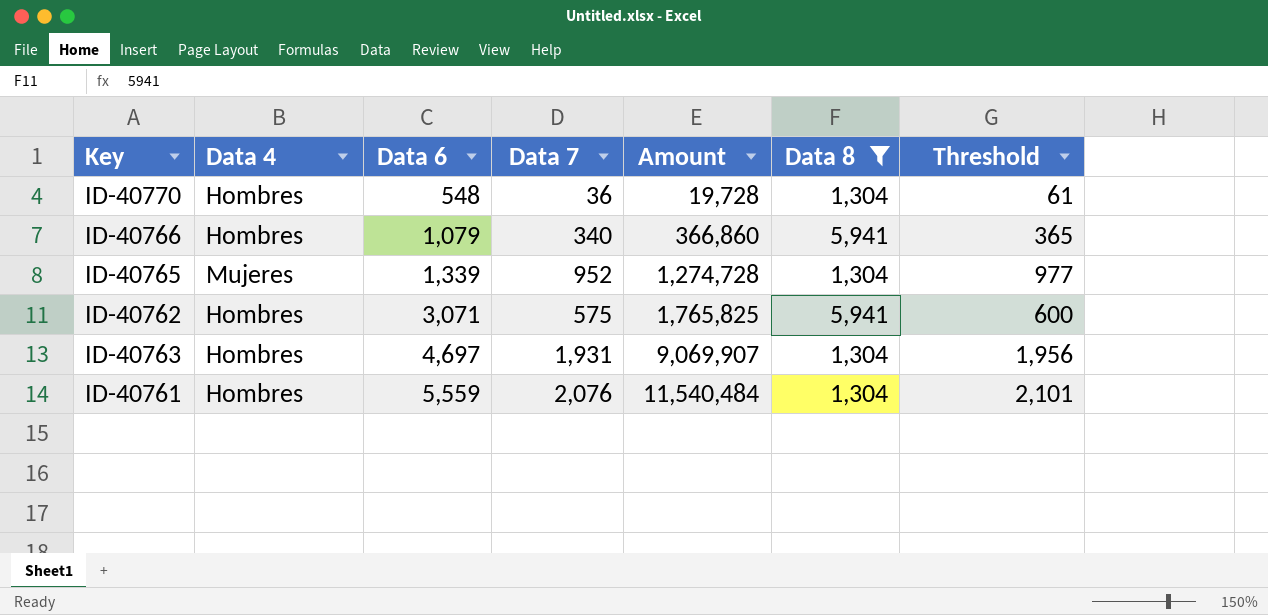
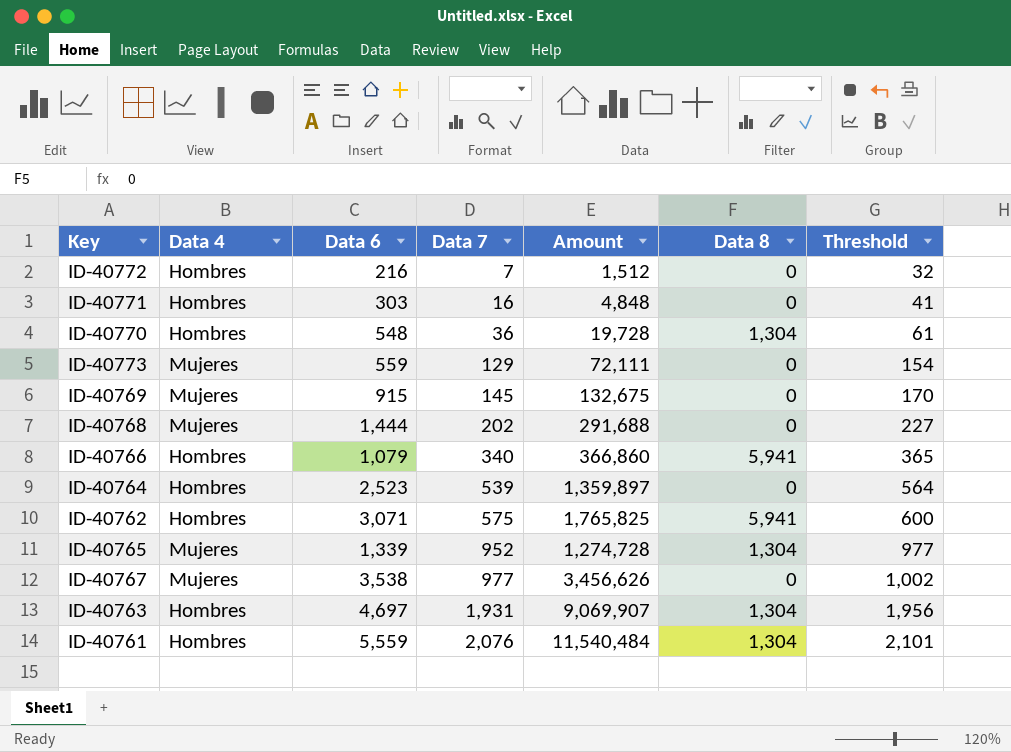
filter: Data 8 != 0 -> none
row order: Data 6 ascending -> Data 7 ascending

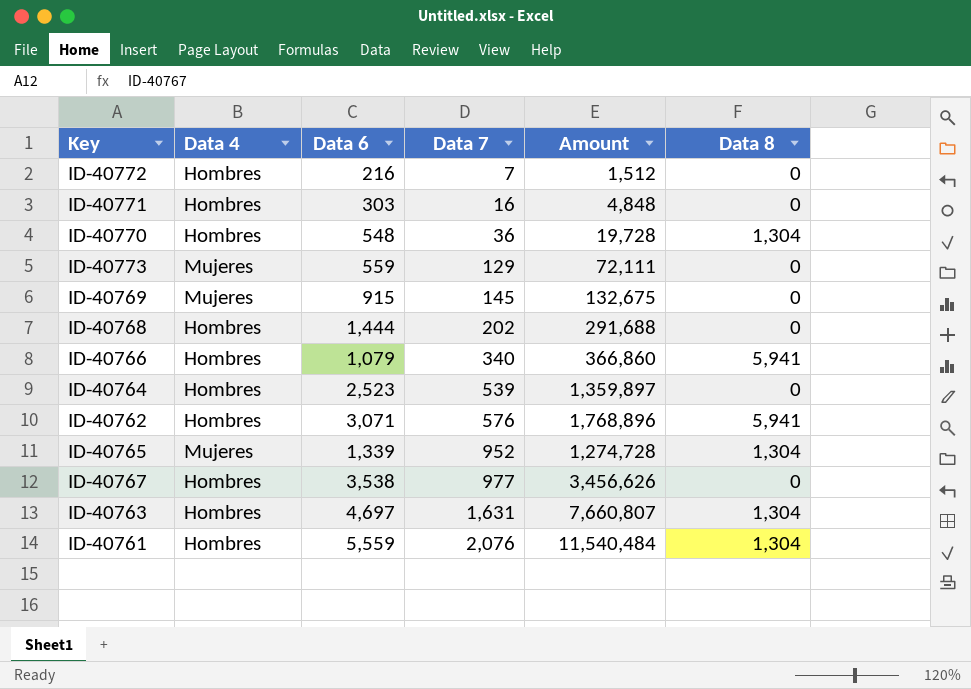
column Threshold | formula: [Data 7] + 25 -> none
ID-40768 | Data 4: Mujeres -> Hombres
ID-40762 | Data 7: 575 -> 576
ID-40762 | Amount: 1,765,825 -> 1,768,896
ID-40767 | Data 4: Mujeres -> Hombres
ID-40763 | Data 7: 1,931 -> 1,631
ID-40763 | Amount: 9,069,907 -> 7,660,807

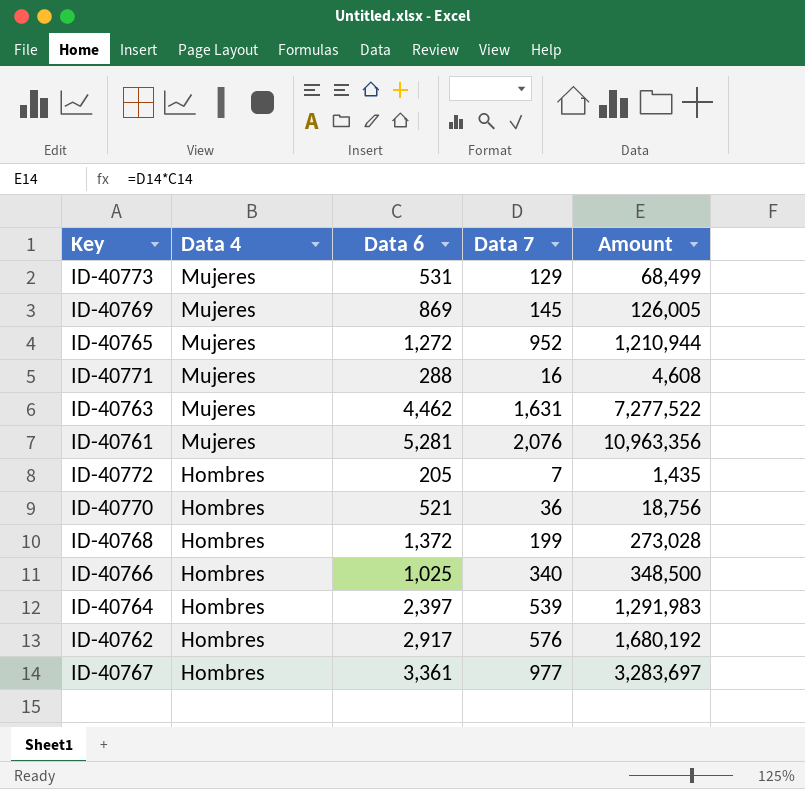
row order: Data 7 ascending -> Data 4 descending
column Data 8 | position: 6 -> none
ID-40773 | Data 6: 559 -> 531
ID-40773 | Amount: 72,111 -> 68,499
ID-40769 | Data 6: 915 -> 869
ID-40769 | Amount: 132,675 -> 126,005
ID-40765 | Data 6: 1,339 -> 1,272
ID-40765 | Amount: 1,274,728 -> 1,210,944
ID-40771 | Data 4: Hombres -> Mujeres
ID-40771 | Data 6: 303 -> 288
ID-40771 | Amount: 4,848 -> 4,608
ID-40763 | Data 4: Hombres -> Mujeres
ID-40763 | Data 6: 4,697 -> 4,462
ID-40763 | Amount: 7,660,807 -> 7,277,522
ID-40761 | Data 4: Hombres -> Mujeres
ID-40761 | Data 6: 5,559 -> 5,281
ID-40761 | Amount: 11,540,484 -> 10,963,356
ID-40772 | Data 6: 216 -> 205
ID-40772 | Amount: 1,512 -> 1,435
ID-40770 | Data 6: 548 -> 521
ID-40770 | Amount: 19,728 -> 18,756
ID-40768 | Data 6: 1,444 -> 1,372
ID-40768 | Data 7: 202 -> 199
ID-40768 | Amount: 291,688 -> 273,028
ID-40766 | Data 6: 1,079 -> 1,025
ID-40766 | Amount: 366,860 -> 348,500
ID-40764 | Data 6: 2,523 -> 2,397
ID-40764 | Amount: 1,359,897 -> 1,291,983
ID-40762 | Data 6: 3,071 -> 2,917
ID-40762 | Amount: 1,768,896 -> 1,680,192
ID-40767 | Data 6: 3,538 -> 3,361
ID-40767 | Amount: 3,456,626 -> 3,283,697

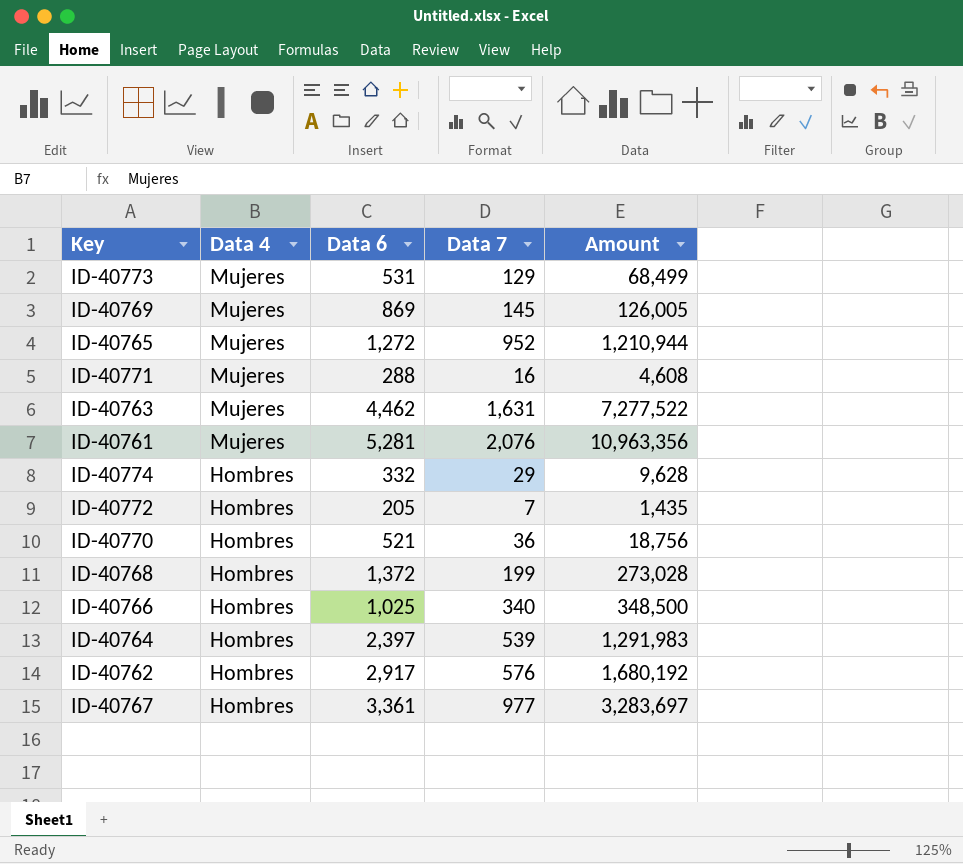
row ID-40774: none -> Hombres | 332 | 29 | 9,628

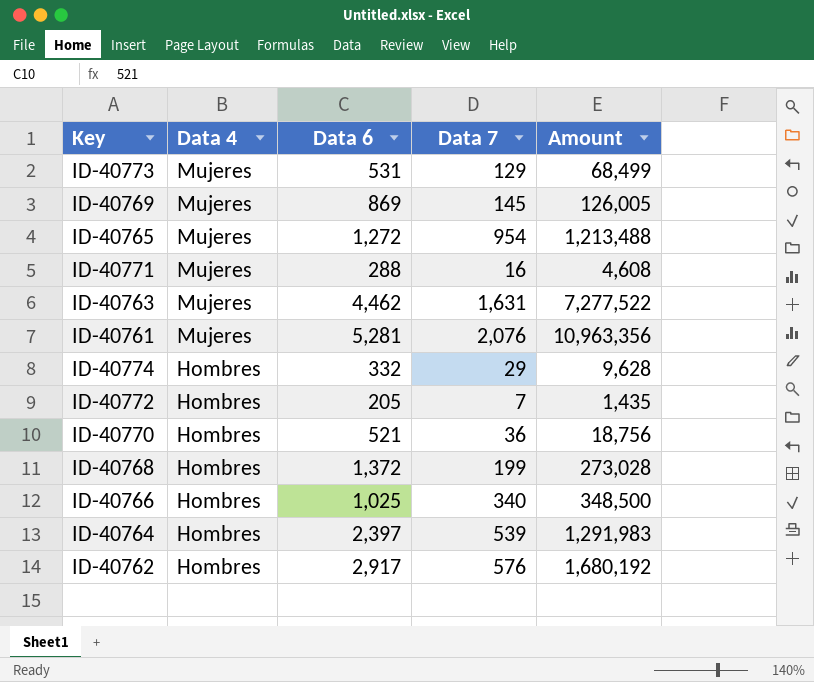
row ID-40767: Hombres | 3,361 | 977 | 3,283,697 -> none
ID-40765 | Data 7: 952 -> 954
ID-40765 | Amount: 1,210,944 -> 1,213,488

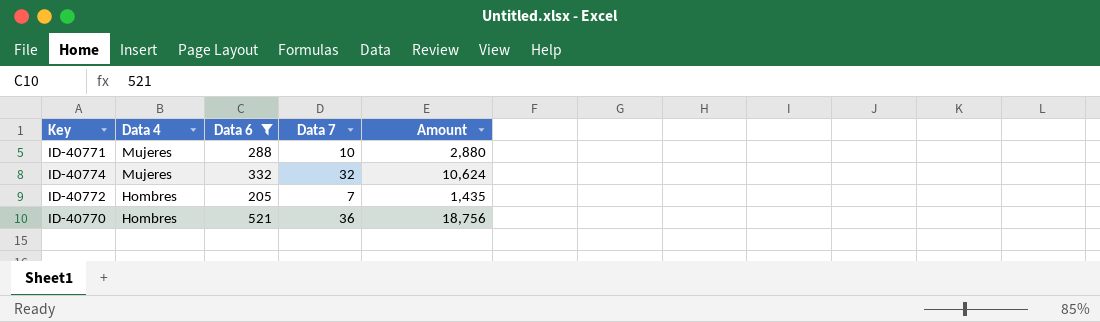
filter: none -> Data 6 <= 521
ID-40771 | Data 7: 16 -> 10
ID-40771 | Amount: 4,608 -> 2,880
ID-40774 | Data 4: Hombres -> Mujeres
ID-40774 | Data 7: 29 -> 32
ID-40774 | Amount: 9,628 -> 10,624

